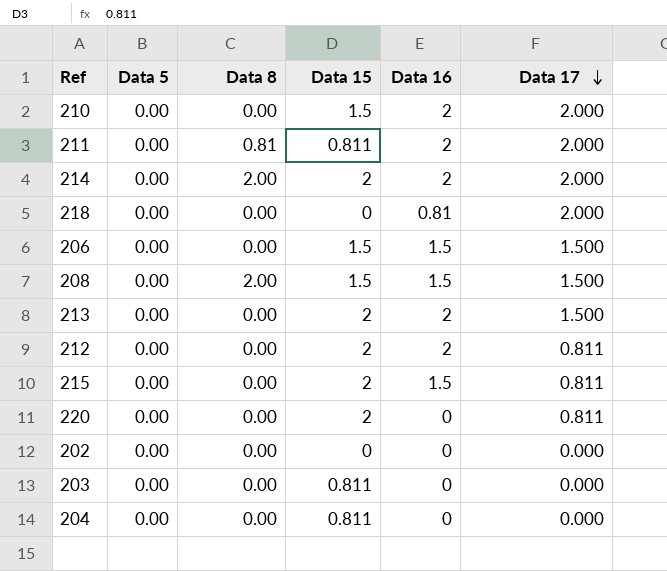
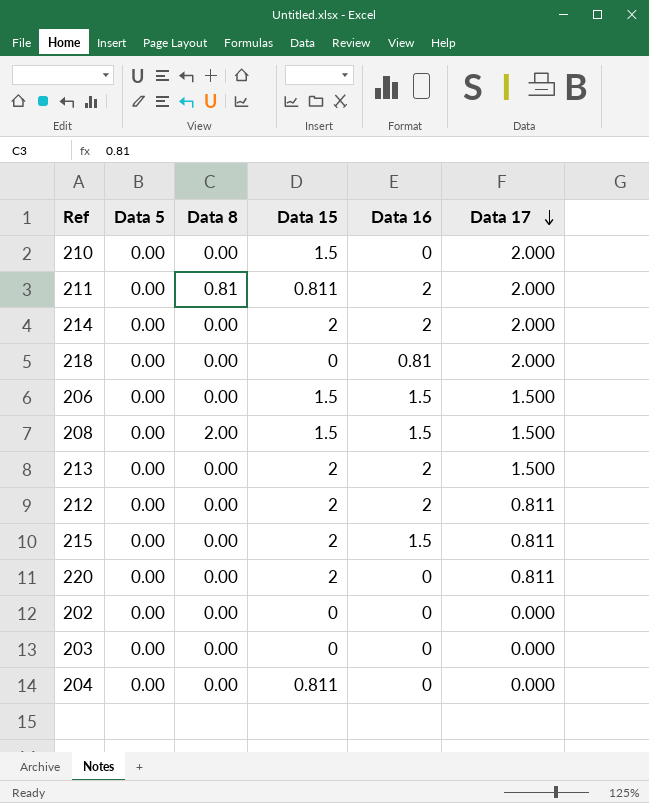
210 | Data 16: 2 -> 0
214 | Data 8: 2.00 -> 0.00
203 | Data 15: 0.811 -> 0

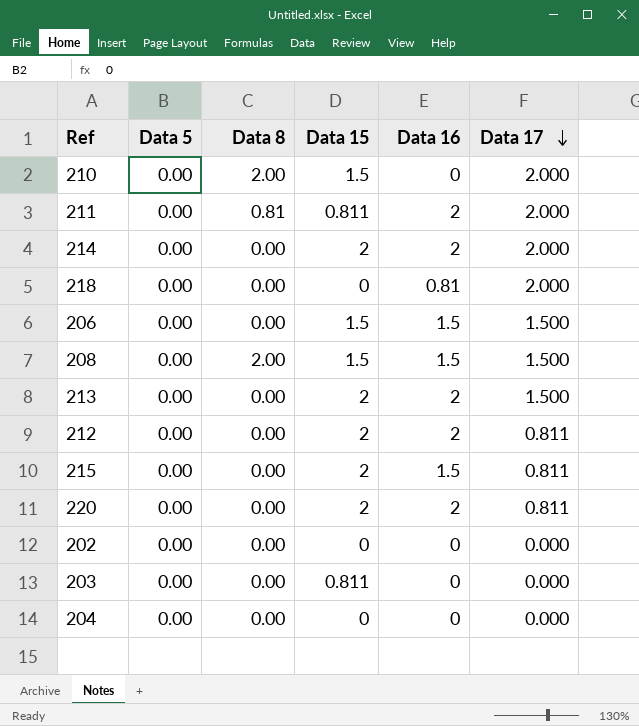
210 | Data 8: 0.00 -> 2.00
220 | Data 16: 0 -> 2
203 | Data 15: 0 -> 0.811
204 | Data 15: 0.811 -> 0

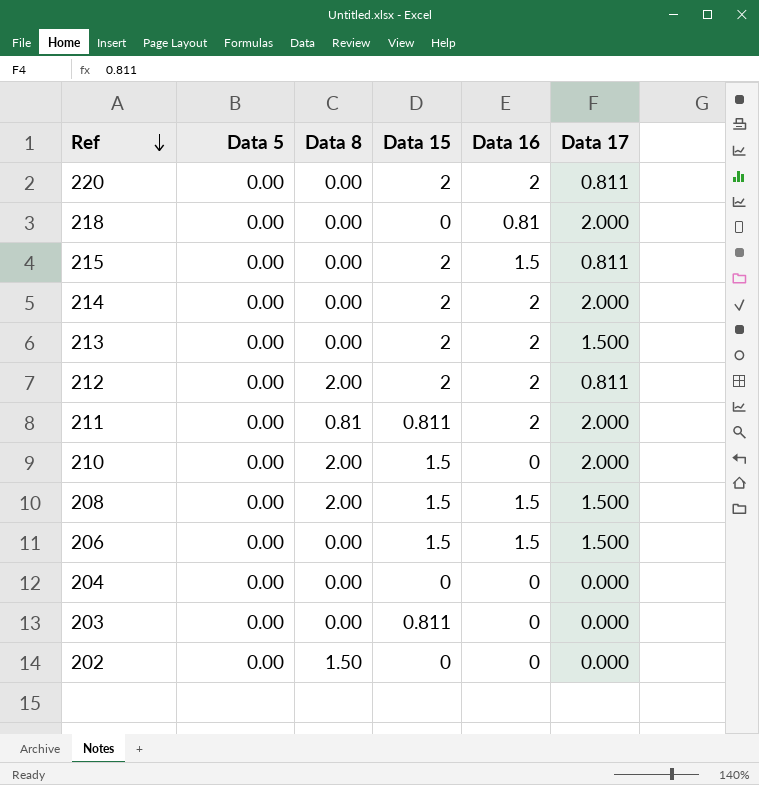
row order: Data 17 descending -> Ref descending
212 | Data 8: 0.00 -> 2.00
202 | Data 8: 0.00 -> 1.50

